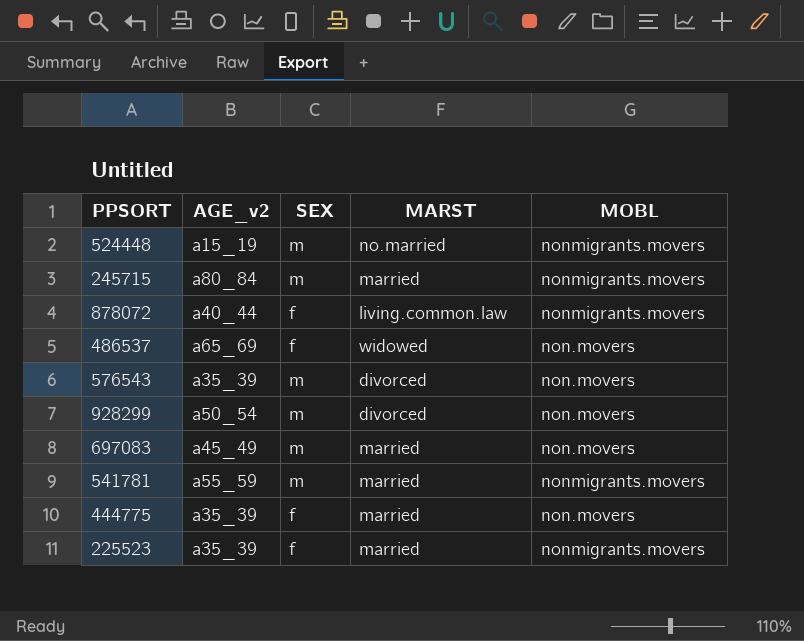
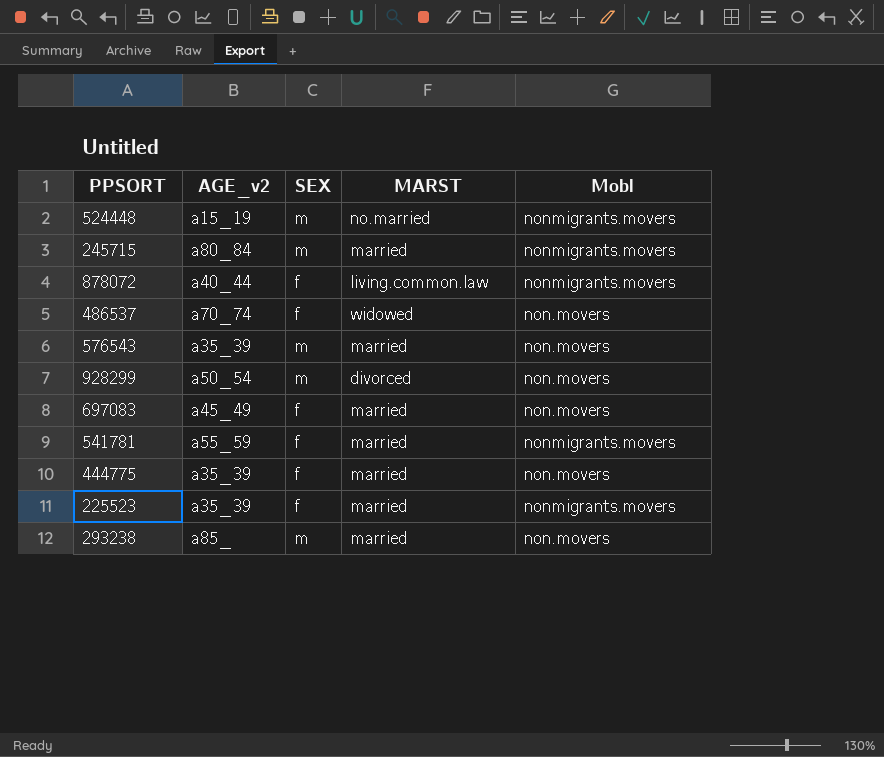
column name: MOBL -> Mobl
486537 | AGE_v2: a65_69 -> a70_74
576543 | MARST: divorced -> married
697083 | SEX: m -> f
541781 | SEX: m -> f
row 293238: none -> a85_ | m | married | non.movers

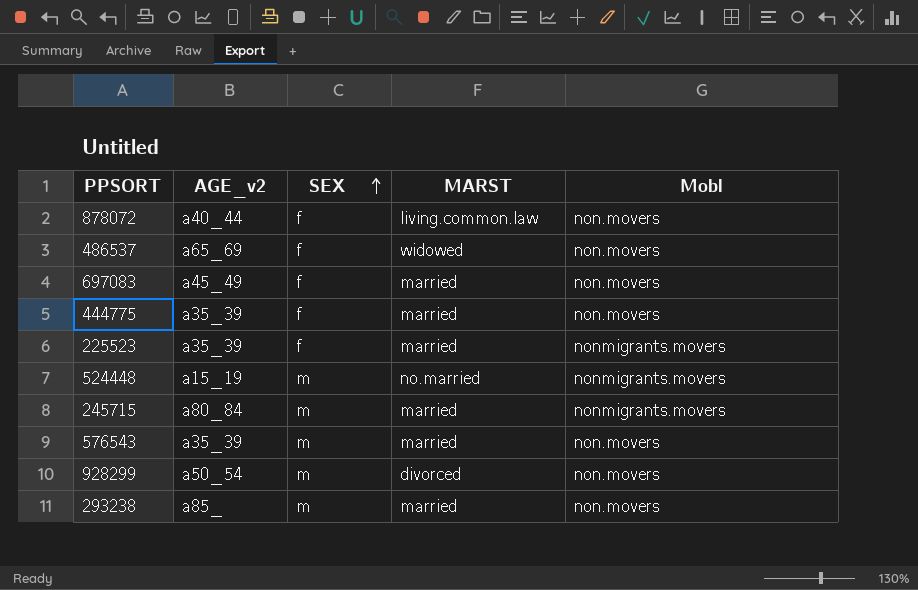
row order: none -> SEX ascending
row 541781: a55_59 | f | married | nonmigrants.movers -> none
878072 | Mobl: nonmigrants.movers -> non.movers
486537 | AGE_v2: a70_74 -> a65_69

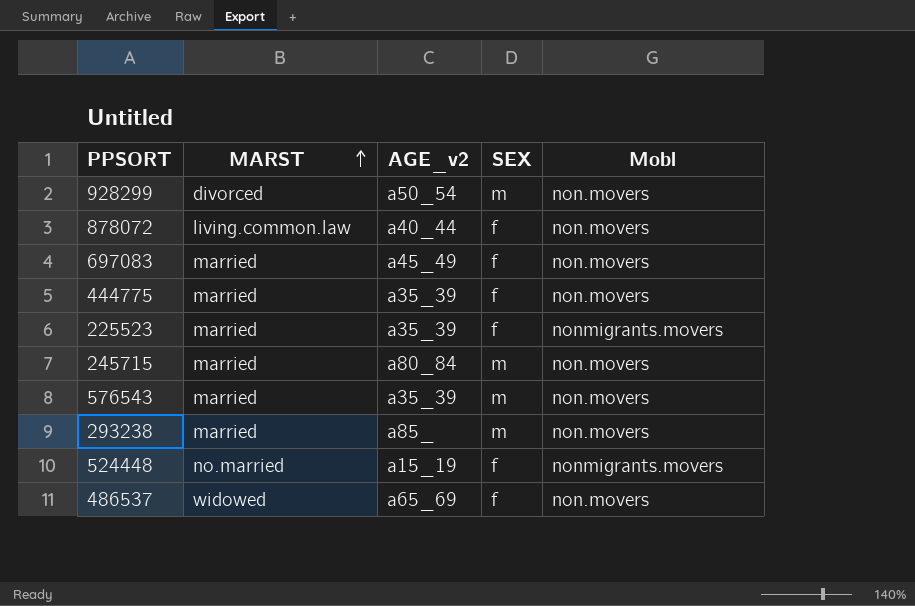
row order: SEX ascending -> MARST ascending
column MARST | position: 4 -> 2
245715 | Mobl: nonmigrants.movers -> non.movers
524448 | SEX: m -> f

